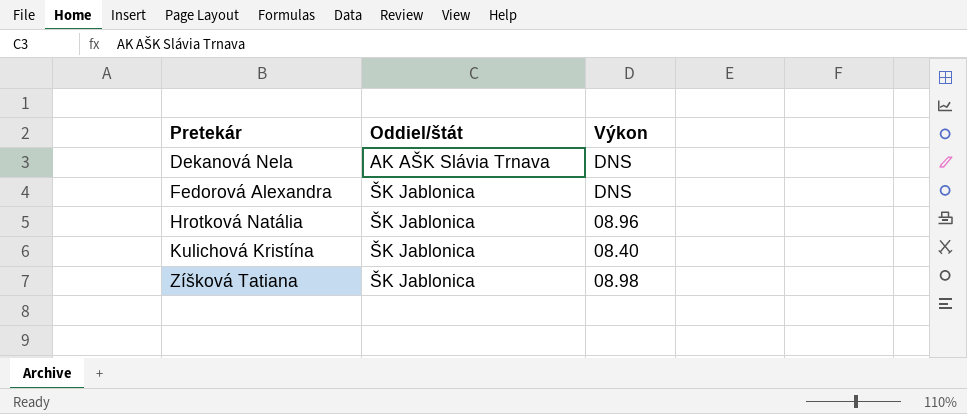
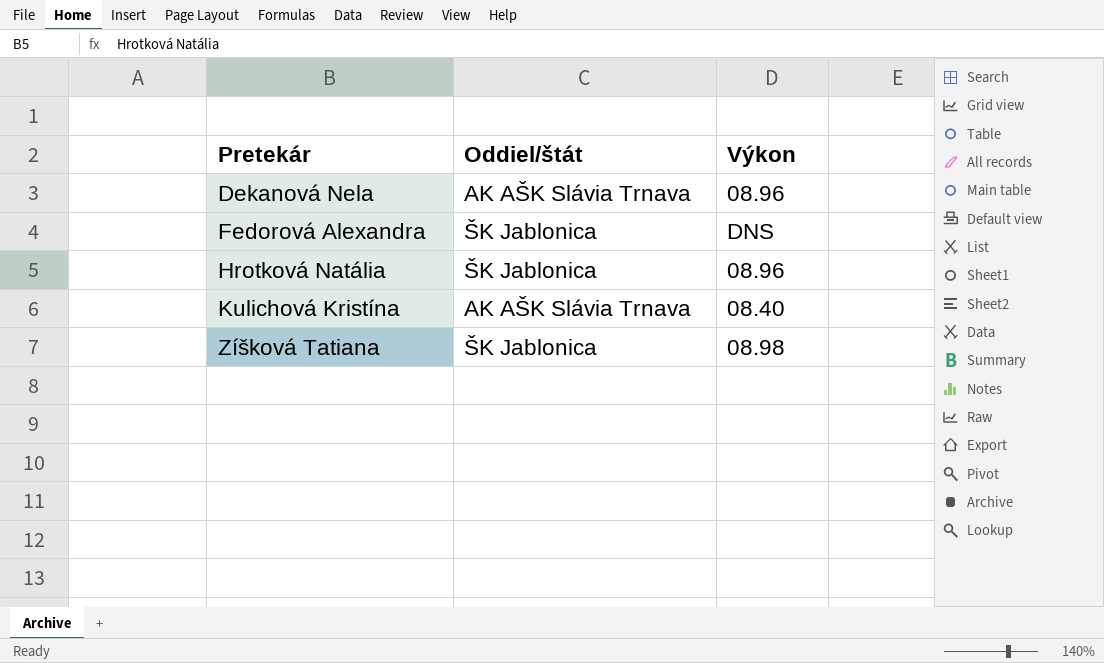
Dekanová Nela | Výkon: DNS -> 08.96
Kulichová Kristína | Oddiel/štát: ŠK Jablonica -> AK AŠK Slávia Trnava

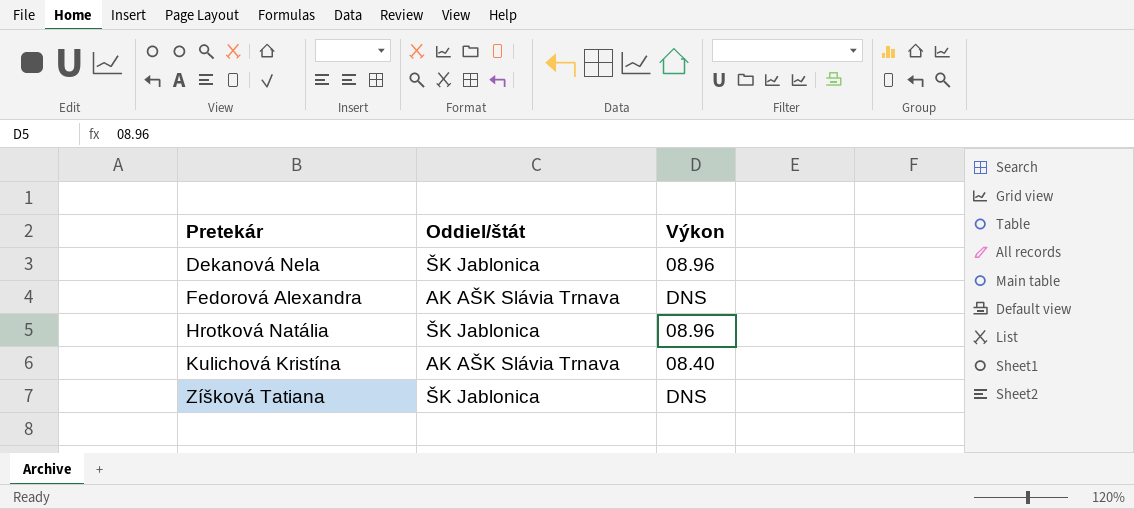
Dekanová Nela | Oddiel/štát: AK AŠK Slávia Trnava -> ŠK Jablonica
Fedorová Alexandra | Oddiel/štát: ŠK Jablonica -> AK AŠK Slávia Trnava
Zíšková Tatiana | Výkon: 08.98 -> DNS

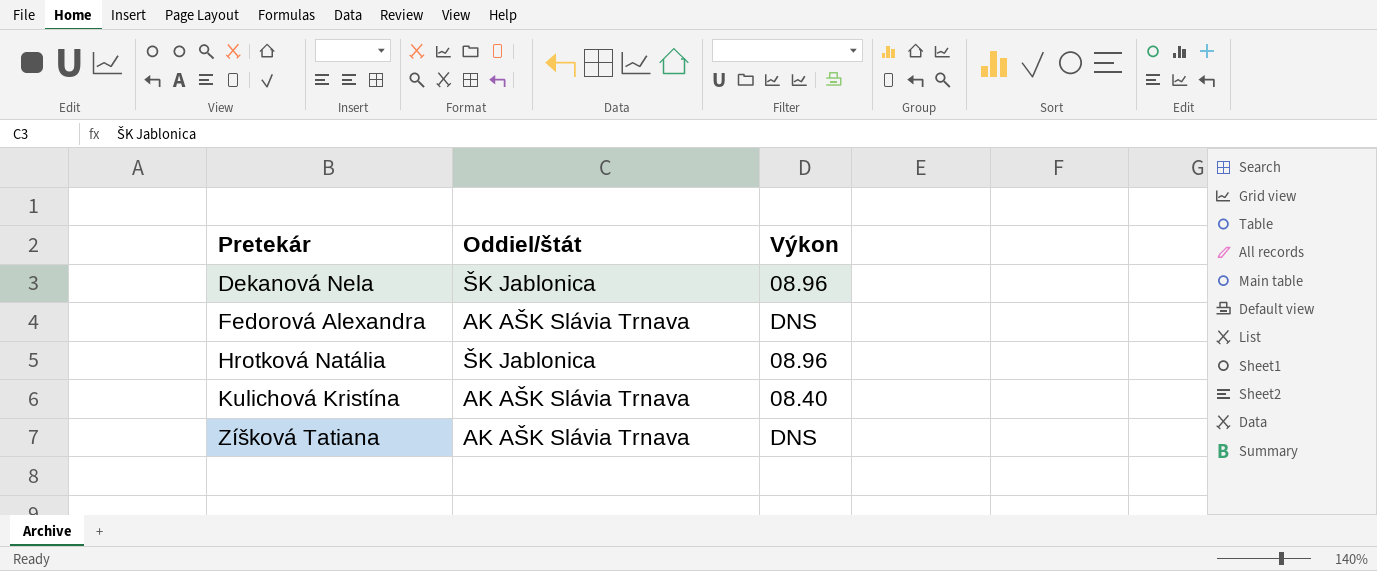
Zíšková Tatiana | Oddiel/štát: ŠK Jablonica -> AK AŠK Slávia Trnava

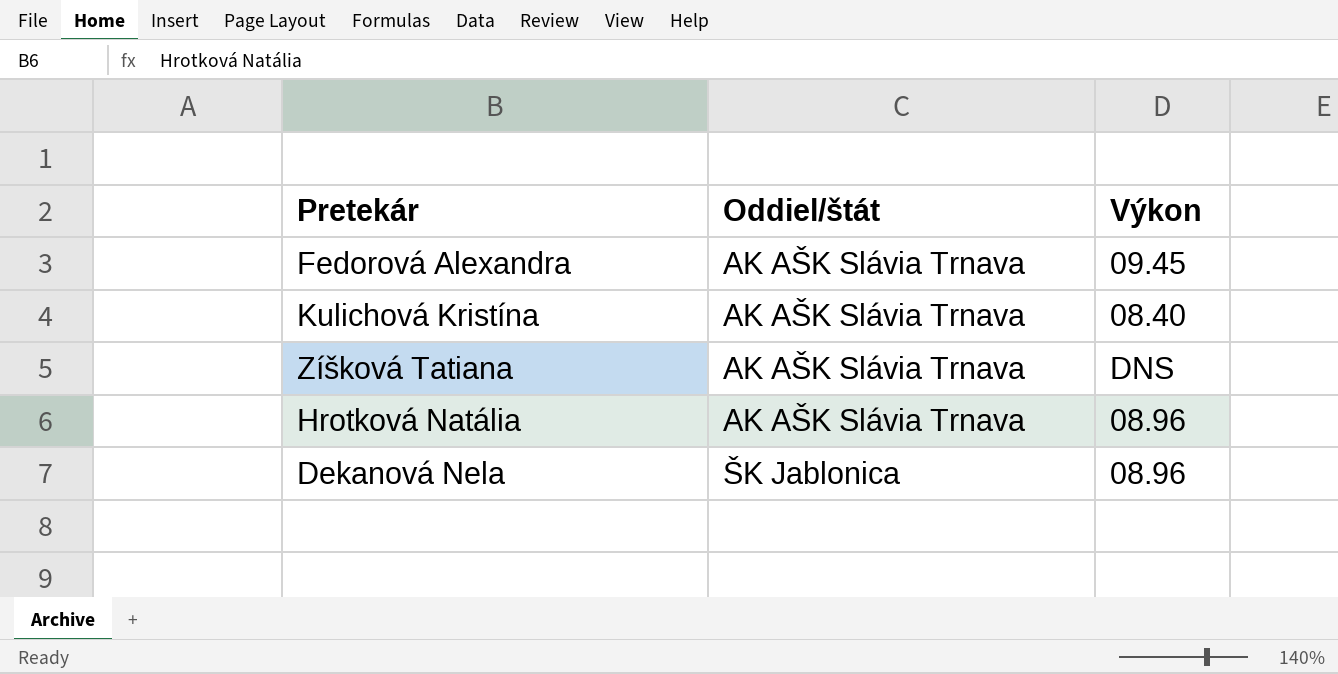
row order: Pretekár ascending -> Oddiel/štát ascending
Fedorová Alexandra | Výkon: DNS -> 09.45
Hrotková Natália | Oddiel/štát: ŠK Jablonica -> AK AŠK Slávia Trnava

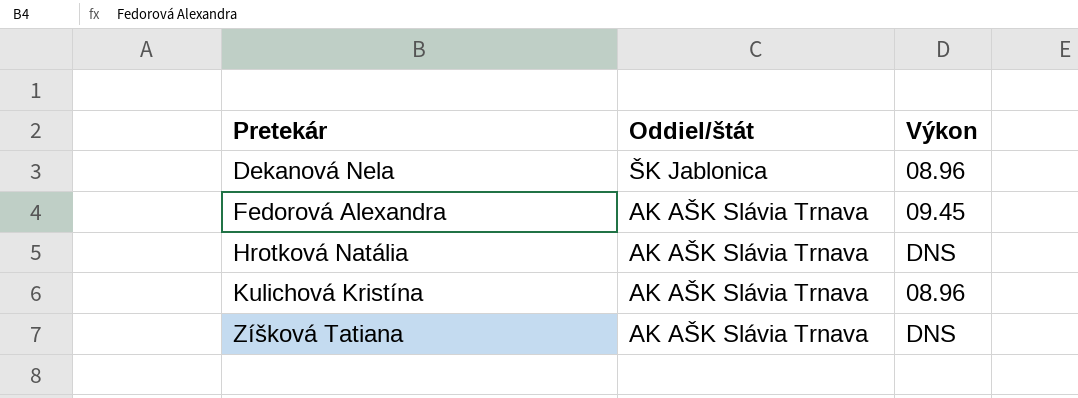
row order: Oddiel/štát ascending -> Pretekár ascending
Hrotková Natália | Výkon: 08.96 -> DNS
Kulichová Kristína | Výkon: 08.40 -> 08.96

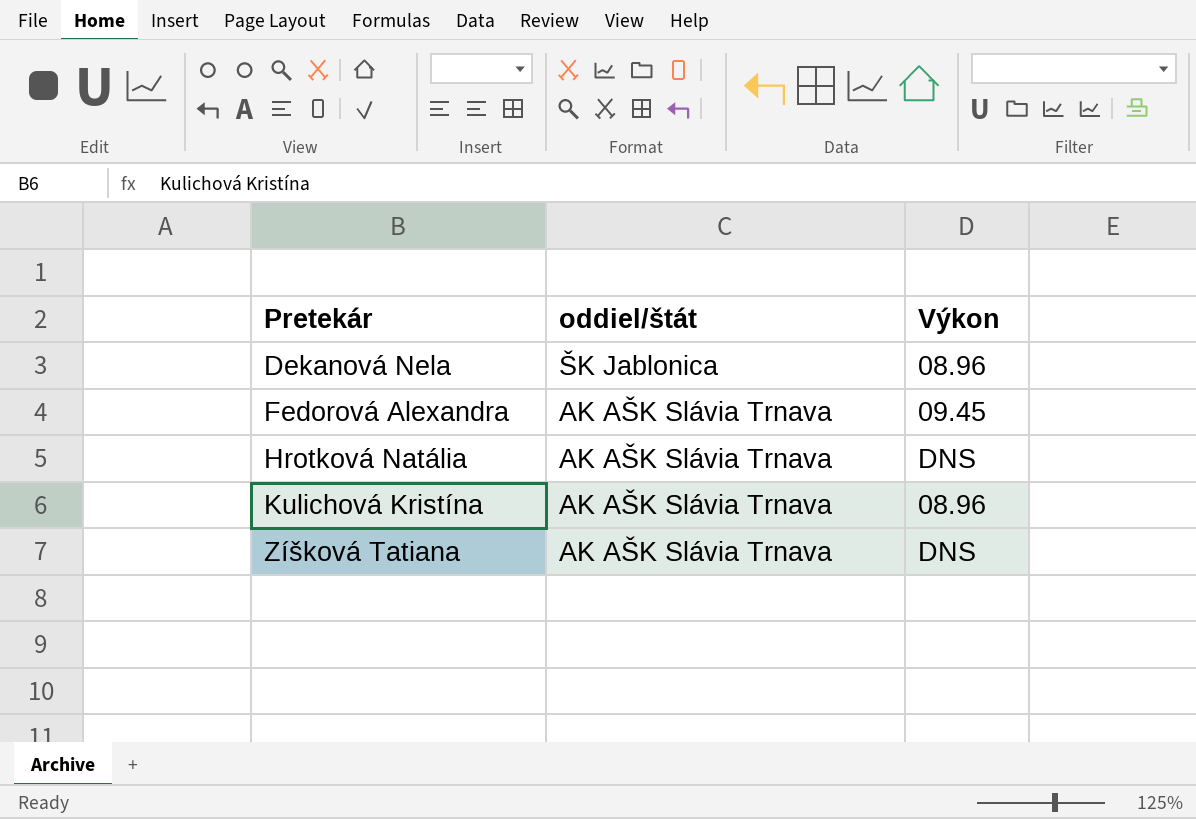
column name: Oddiel/štát -> oddiel/štát

